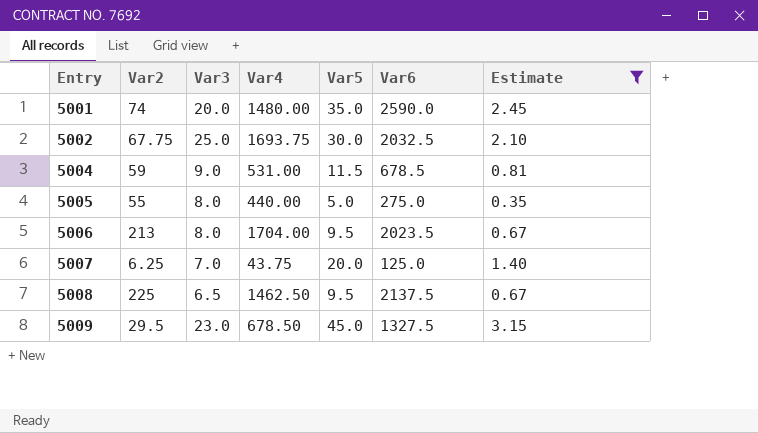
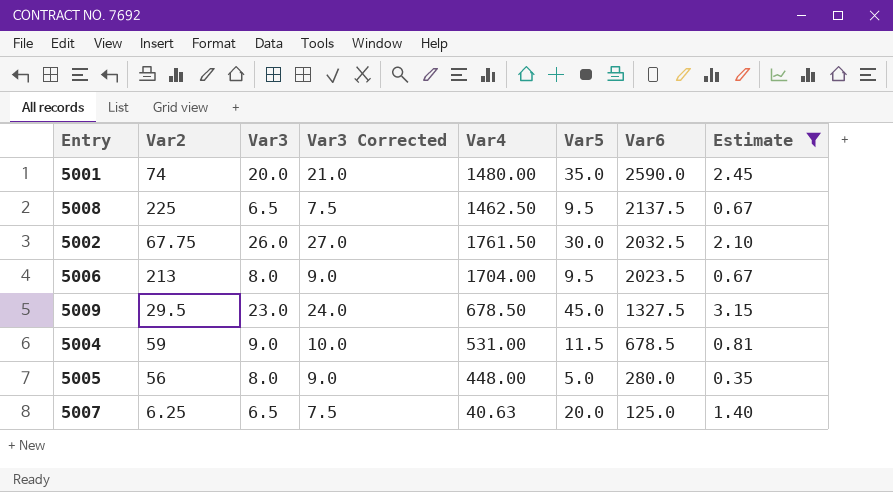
row order: Entry ascending -> Var6 descending
column Var3 Corrected | formula: none -> [Var3] + 1
5002 | Var3: 25.0 -> 26.0
5002 | Var4: 1693.75 -> 1761.50
5005 | Var2: 55 -> 56
5005 | Var4: 440.00 -> 448.00
5005 | Var6: 275.0 -> 280.0
5007 | Var3: 7.0 -> 6.5
5007 | Var4: 43.75 -> 40.63

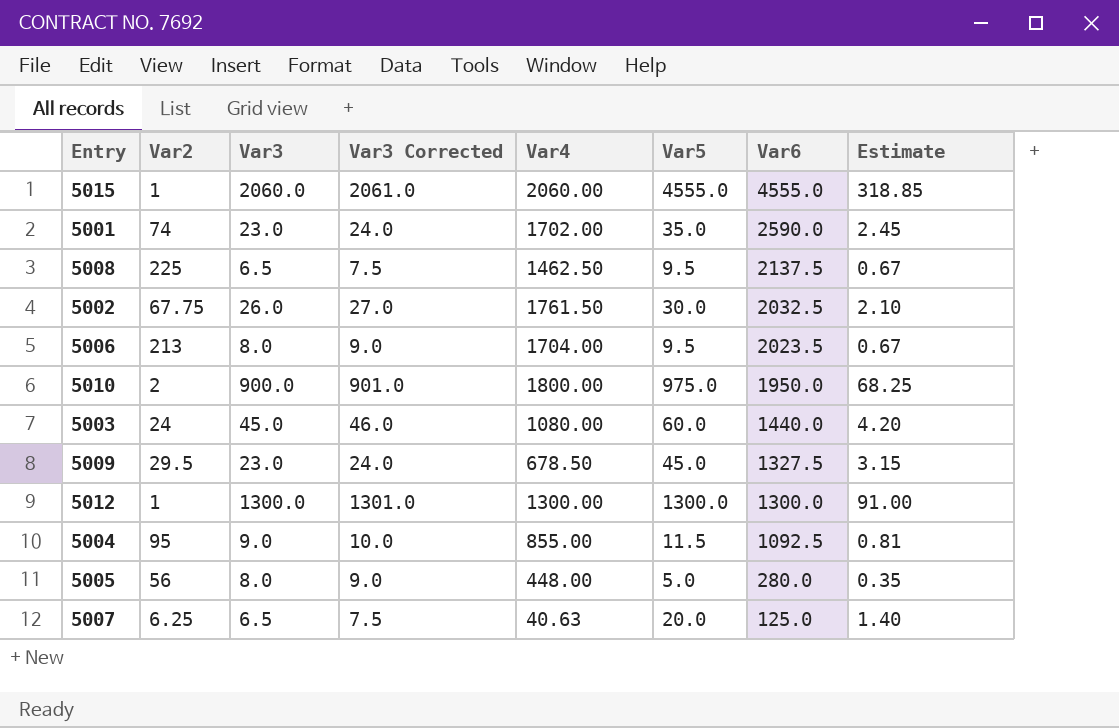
filter: Estimate <= 3.15 -> none
5001 | Var3: 20.0 -> 23.0
5001 | Var3 Corrected: 21.0 -> 24.0
5001 | Var4: 1480.00 -> 1702.00
5004 | Var2: 59 -> 95
5004 | Var4: 531.00 -> 855.00
5004 | Var6: 678.5 -> 1092.5

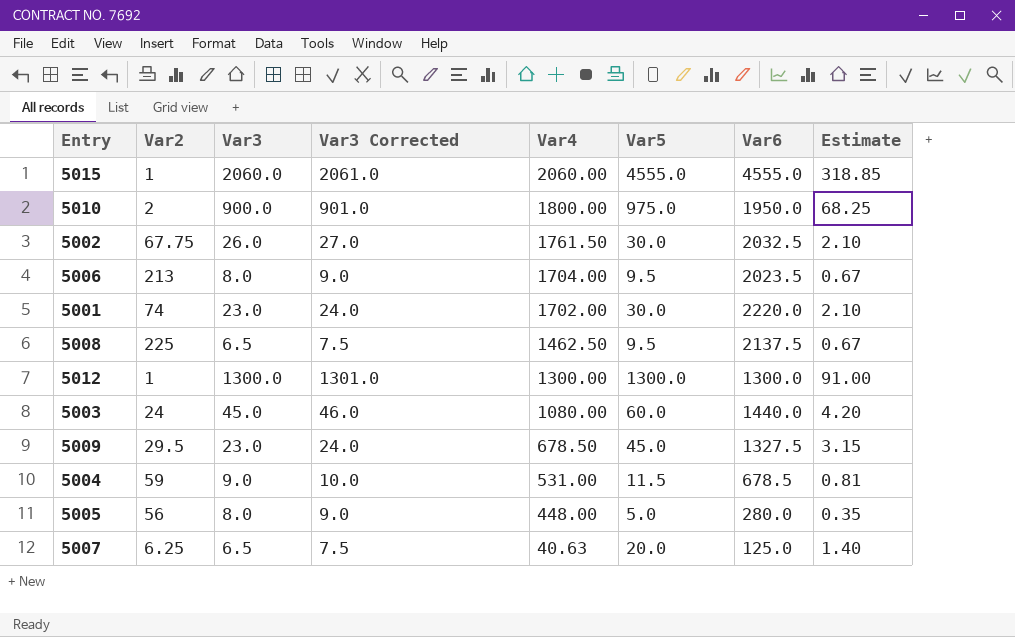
row order: Var6 descending -> Var4 descending
5001 | Var5: 35.0 -> 30.0
5001 | Var6: 2590.0 -> 2220.0
5001 | Estimate: 2.45 -> 2.10
5004 | Var2: 95 -> 59
5004 | Var4: 855.00 -> 531.00
5004 | Var6: 1092.5 -> 678.5

